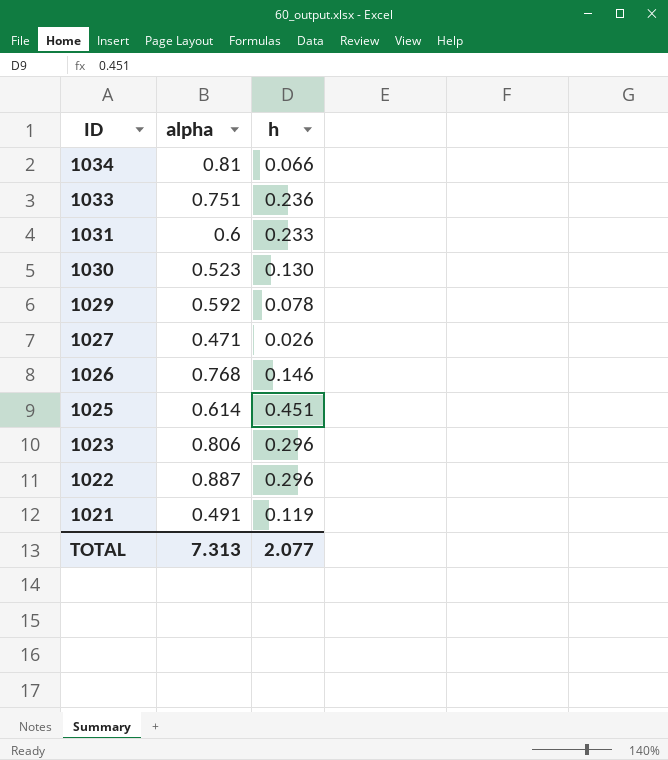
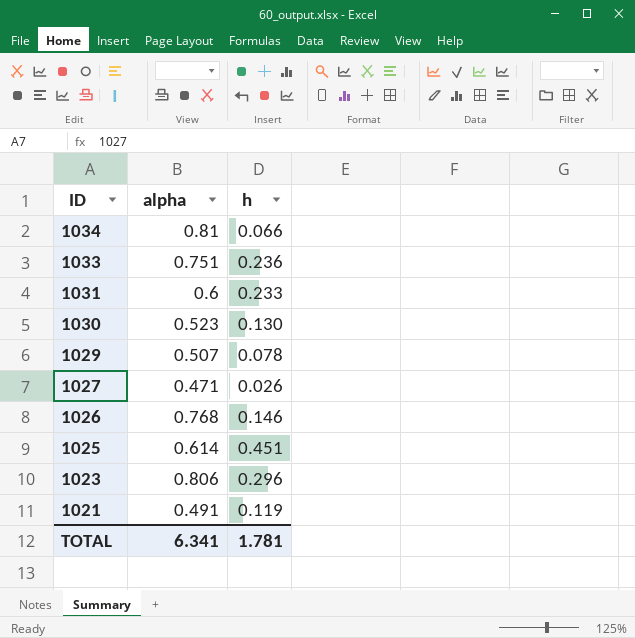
row 1022: 0.887 | 0.296 -> none
1029 | alpha: 0.592 -> 0.507
TOTAL | alpha: 7.313 -> 6.341
TOTAL | h: 2.077 -> 1.781

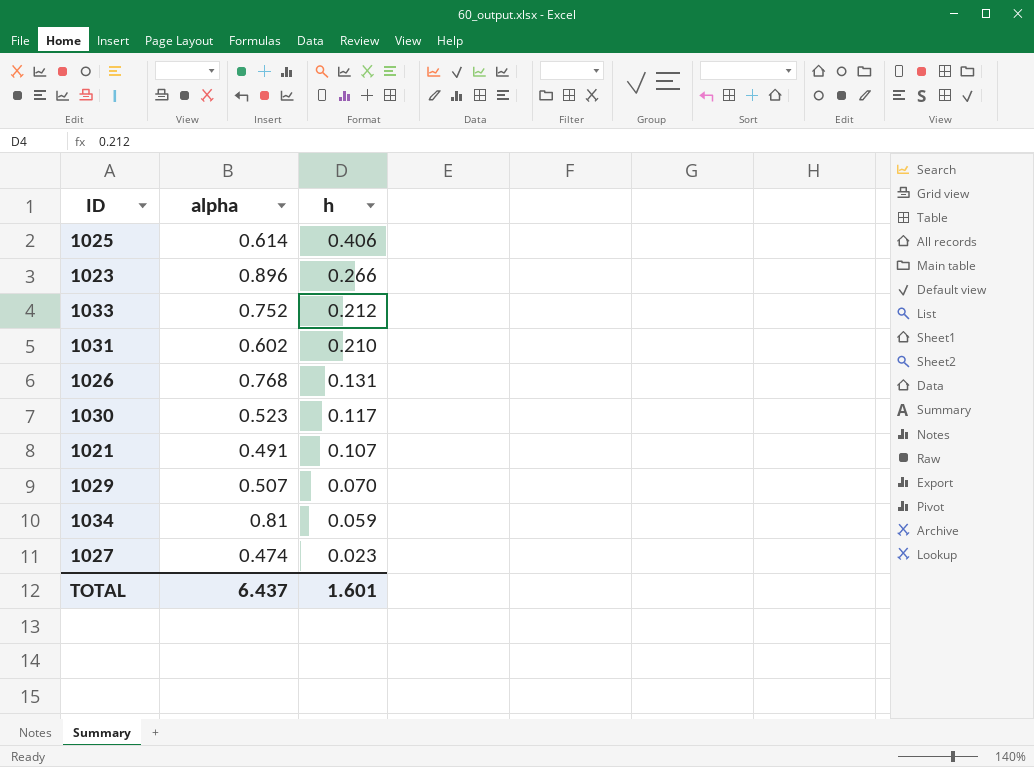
row order: ID descending -> h descending
1025 | h: 0.451 -> 0.406
1023 | alpha: 0.806 -> 0.896
1023 | h: 0.296 -> 0.266
1033 | alpha: 0.751 -> 0.752
1033 | h: 0.236 -> 0.212
1031 | alpha: 0.6 -> 0.602
1031 | h: 0.233 -> 0.210
1026 | h: 0.146 -> 0.131
1030 | h: 0.130 -> 0.117
1021 | h: 0.119 -> 0.107
1029 | h: 0.078 -> 0.070
1034 | h: 0.066 -> 0.059
1027 | alpha: 0.471 -> 0.474
1027 | h: 0.026 -> 0.023
TOTAL | alpha: 6.341 -> 6.437
TOTAL | h: 1.781 -> 1.601

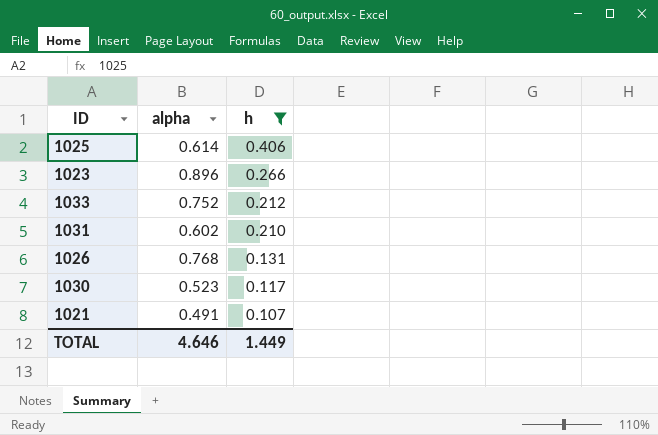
filter: none -> h >= 0.107
TOTAL | alpha: 6.437 -> 4.646
TOTAL | h: 1.601 -> 1.449

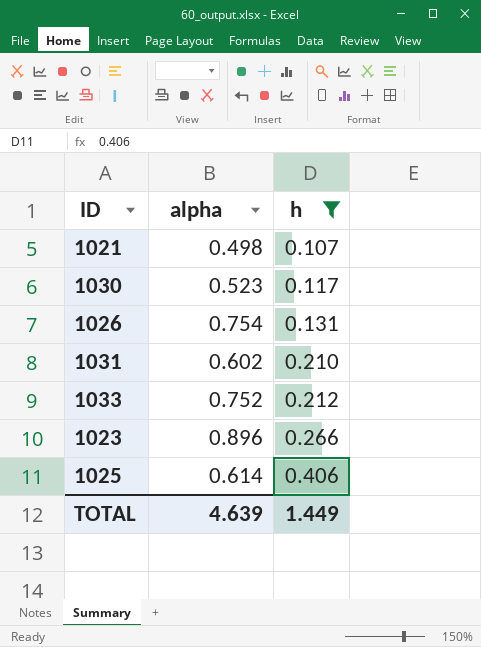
row order: h descending -> h ascending
1021 | alpha: 0.491 -> 0.498
1026 | alpha: 0.768 -> 0.754
TOTAL | alpha: 4.646 -> 4.639

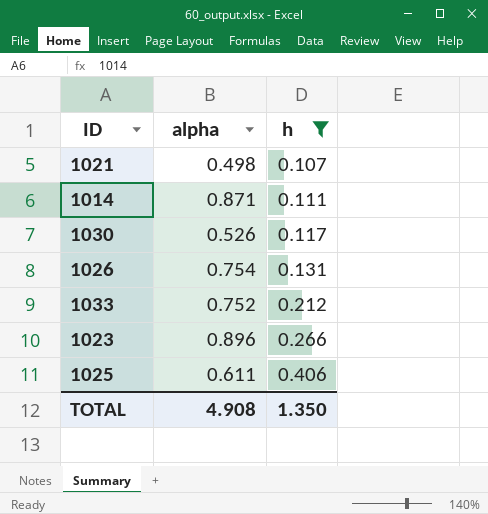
row 1031: 0.602 | 0.210 -> none
row 1014: none -> 0.871 | 0.111
1030 | alpha: 0.523 -> 0.526
1025 | alpha: 0.614 -> 0.611
TOTAL | alpha: 4.639 -> 4.908
TOTAL | h: 1.449 -> 1.350

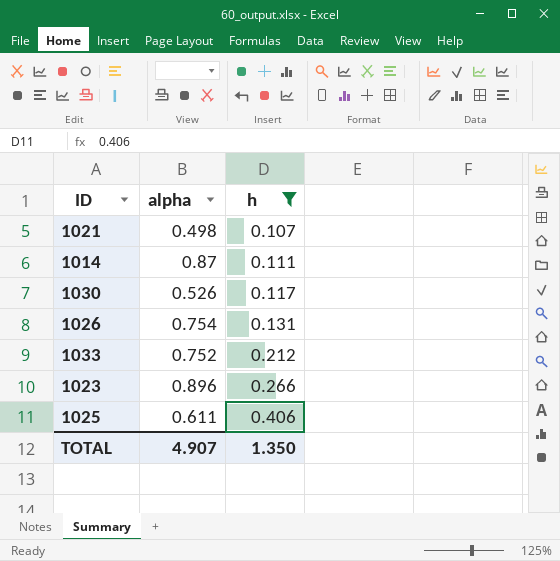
1014 | alpha: 0.871 -> 0.87
TOTAL | alpha: 4.908 -> 4.907

